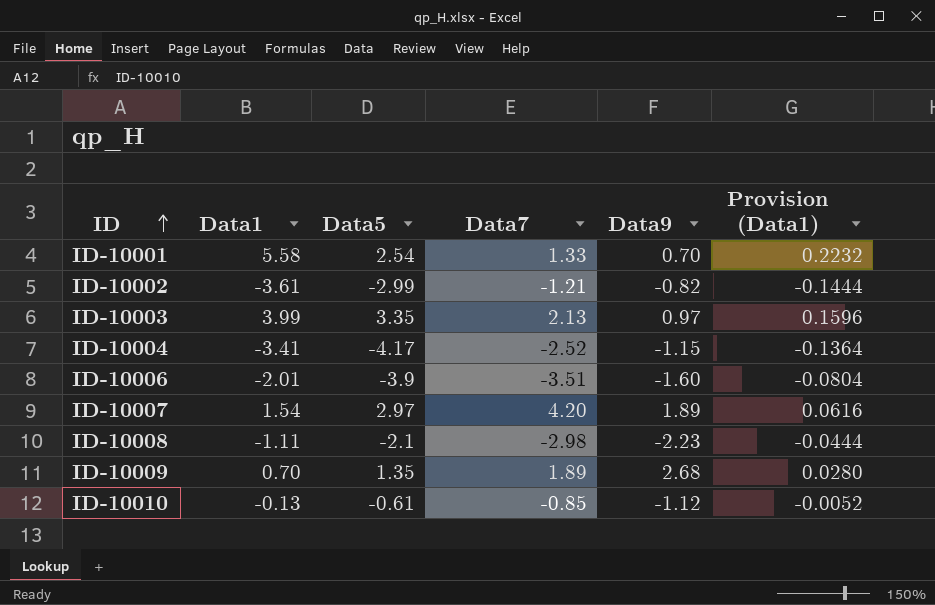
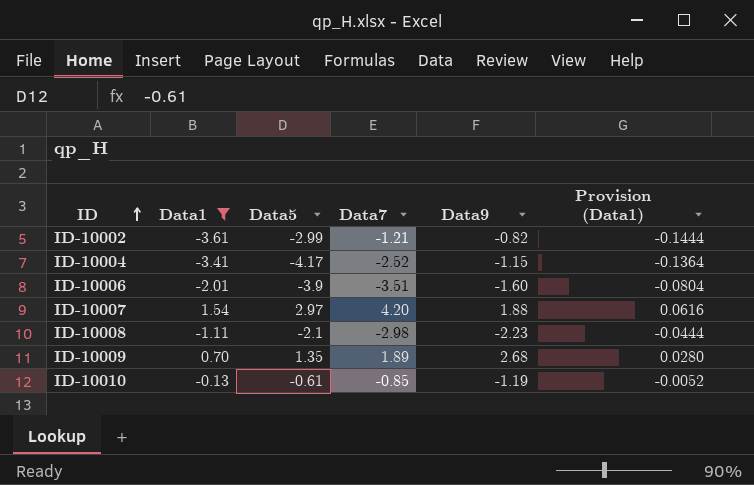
filter: none -> Data1 <= 1.54
ID-10007 | Data9: 1.89 -> 1.88
ID-10010 | Data9: -1.12 -> -1.19

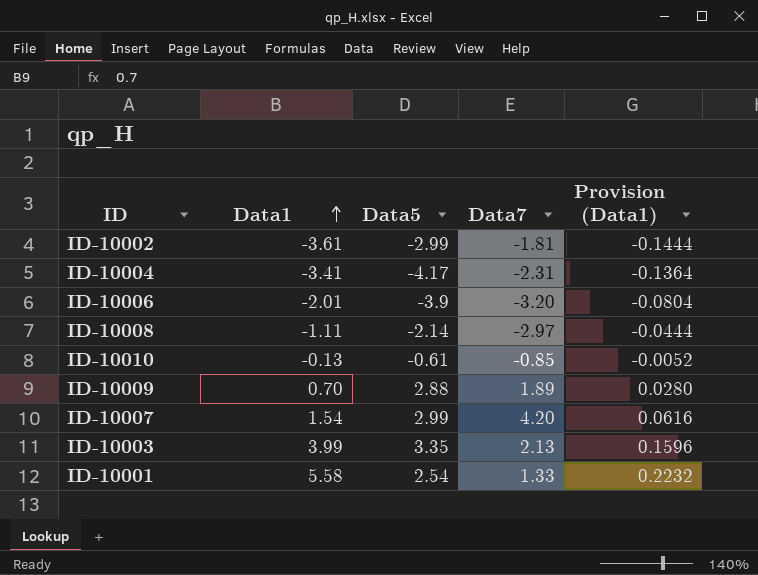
filter: Data1 <= 1.54 -> none
row order: ID ascending -> Data1 ascending
column Data9 | position: 5 -> none
ID-10002 | Data7: -1.21 -> -1.81
ID-10004 | Data7: -2.52 -> -2.31
ID-10006 | Data7: -3.51 -> -3.20
ID-10008 | Data5: -2.1 -> -2.14
ID-10008 | Data7: -2.98 -> -2.97
ID-10009 | Data5: 1.35 -> 2.88
ID-10007 | Data5: 2.97 -> 2.99

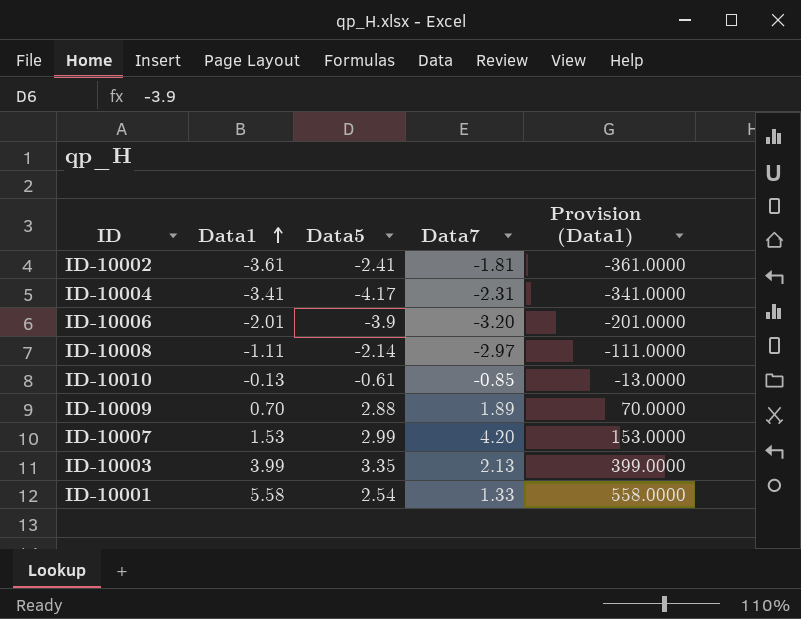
column Provision (Data1) | formula: [Data1] * 0.04 -> [Data1] * 100
ID-10002 | Data5: -2.99 -> -2.41
ID-10007 | Data1: 1.54 -> 1.53

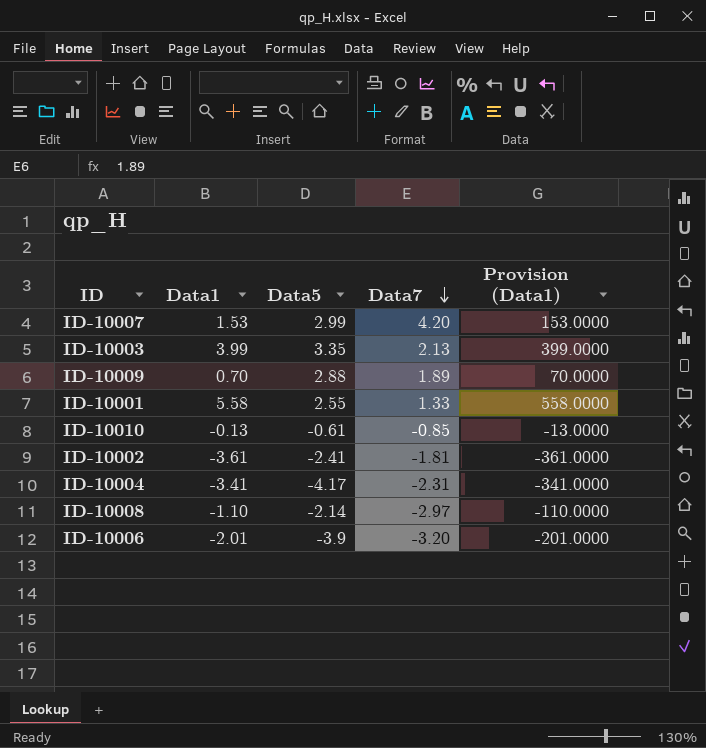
row order: Data1 ascending -> Data7 descending
ID-10001 | Data5: 2.54 -> 2.55
ID-10008 | Data1: -1.11 -> -1.10
ID-10008 | Provision (Data1): -111.0000 -> -110.0000

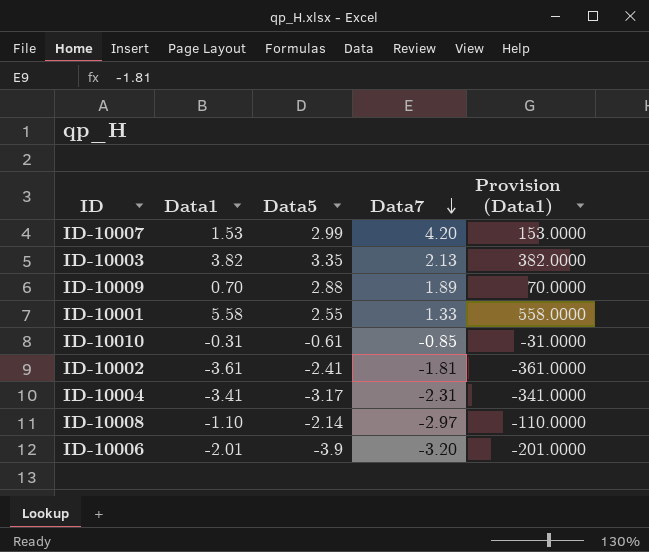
ID-10003 | Data1: 3.99 -> 3.82
ID-10003 | Provision (Data1): 399.0000 -> 382.0000
ID-10010 | Data1: -0.13 -> -0.31
ID-10010 | Provision (Data1): -13.0000 -> -31.0000
ID-10004 | Data5: -4.17 -> -3.17

